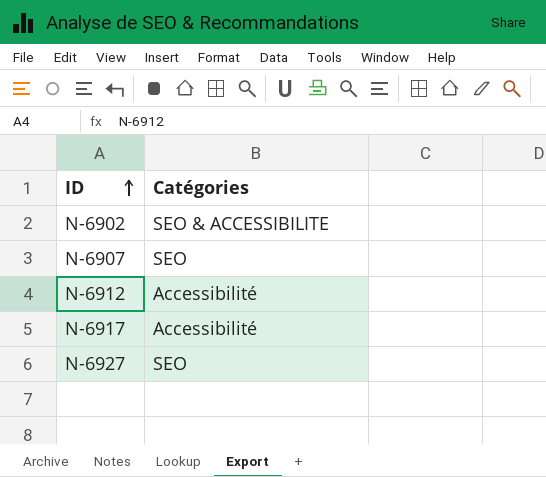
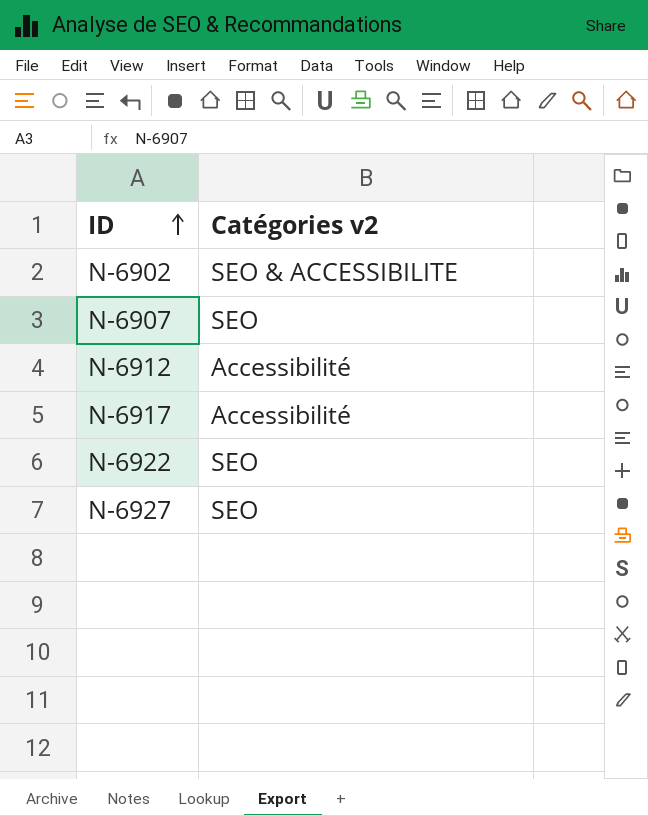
column name: Catégories -> Catégories v2
row N-6922: none -> SEO

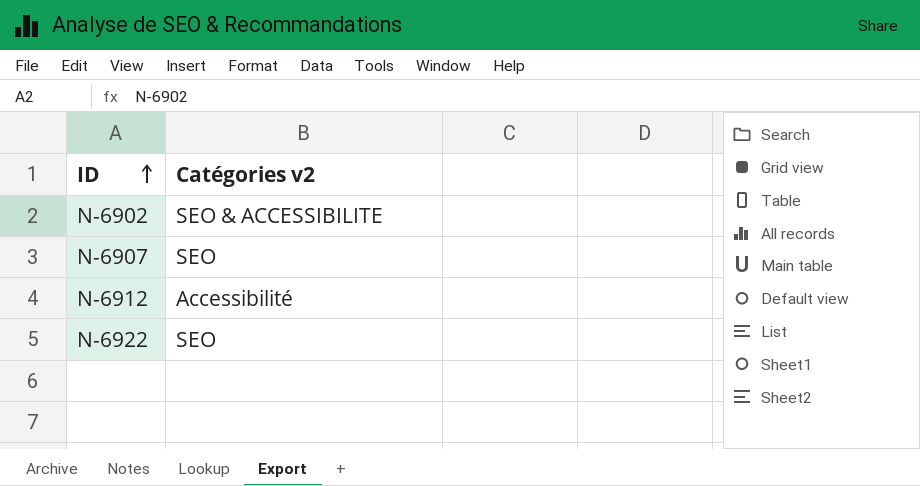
row N-6917: Accessibilité -> none
row N-6927: SEO -> none

